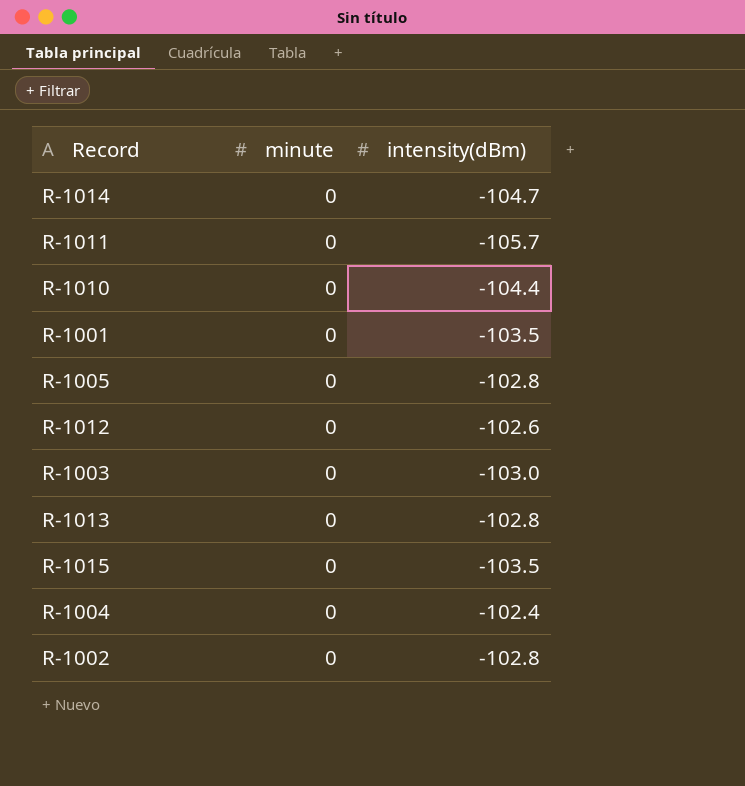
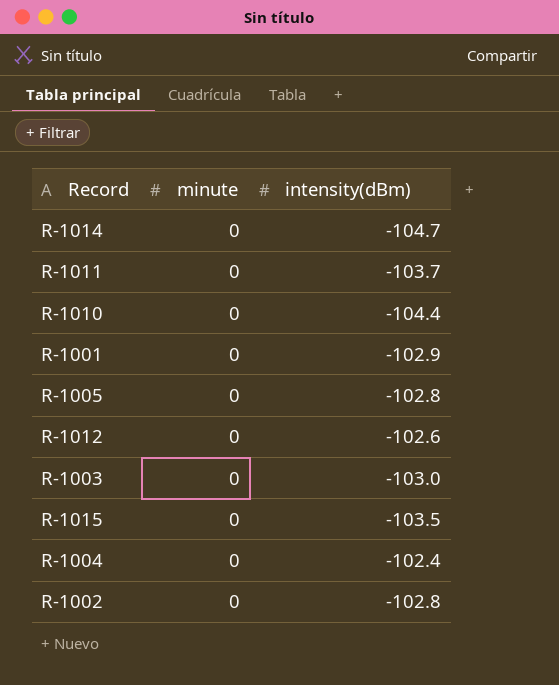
row R-1013: 0 | -102.8 -> none
R-1011 | intensity(dBm): -105.7 -> -103.7
R-1001 | intensity(dBm): -103.5 -> -102.9

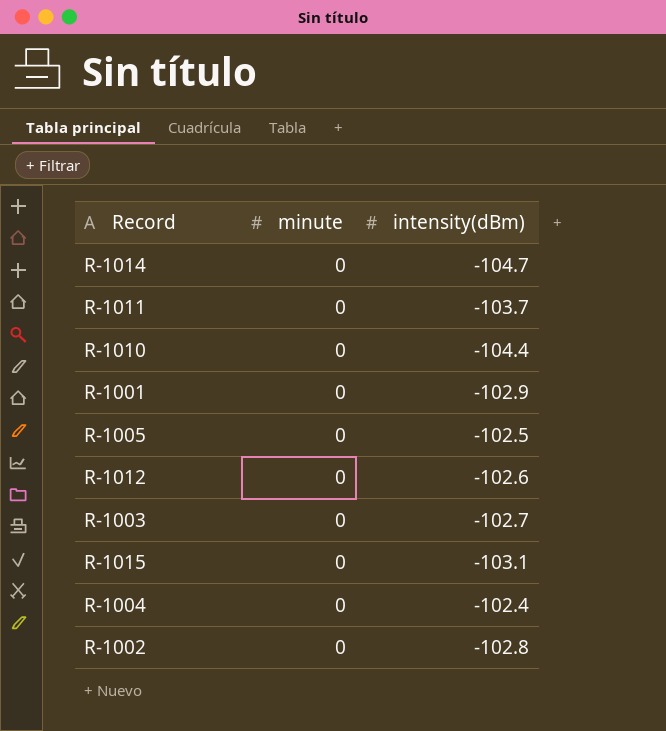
R-1005 | intensity(dBm): -102.8 -> -102.5
R-1003 | intensity(dBm): -103.0 -> -102.7
R-1015 | intensity(dBm): -103.5 -> -103.1

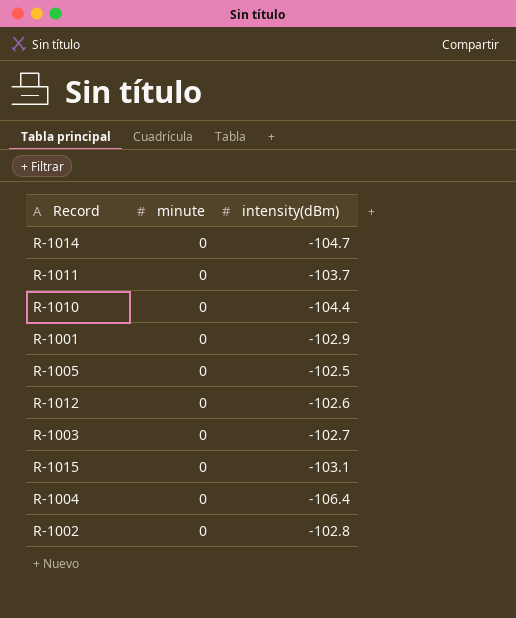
R-1004 | intensity(dBm): -102.4 -> -106.4

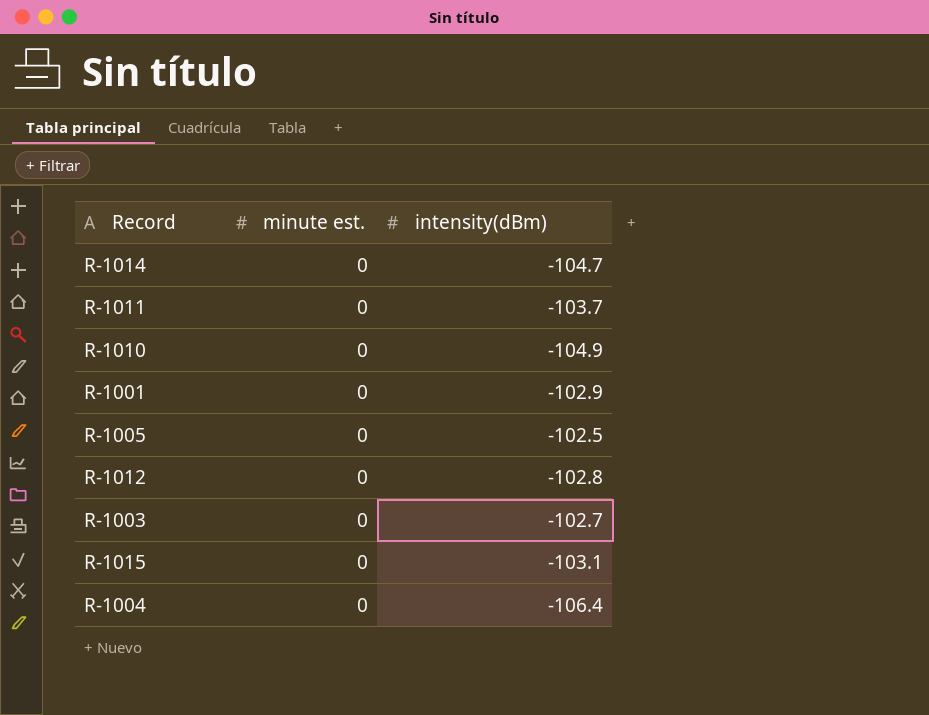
column name: minute -> minute est.
row R-1002: 0 | -102.8 -> none
R-1010 | intensity(dBm): -104.4 -> -104.9
R-1012 | intensity(dBm): -102.6 -> -102.8

